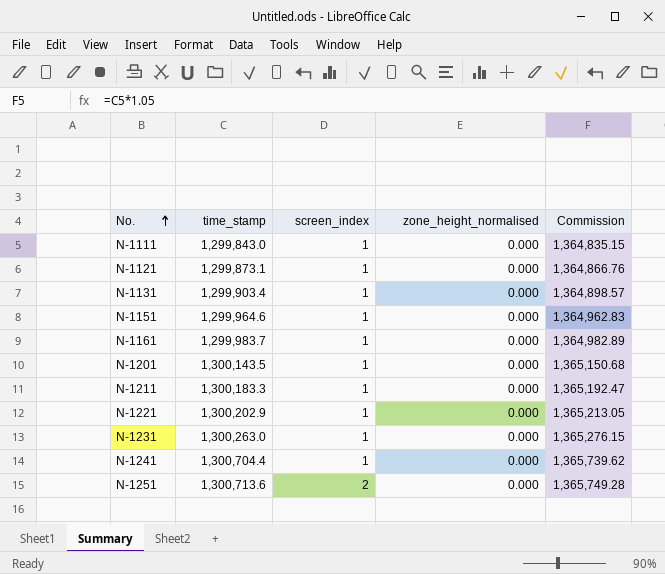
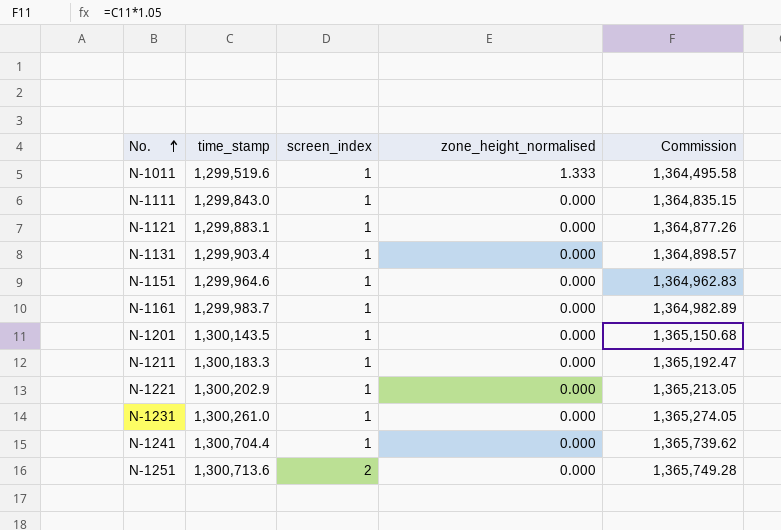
row N-1011: none -> 1,299,519.6 | 1 | 1.333 | 1,364,495.58
N-1121 | time_stamp: 1,299,873.1 -> 1,299,883.1
N-1121 | Commission: 1,364,866.76 -> 1,364,877.26
N-1231 | time_stamp: 1,300,263.0 -> 1,300,261.0
N-1231 | Commission: 1,365,276.15 -> 1,365,274.05

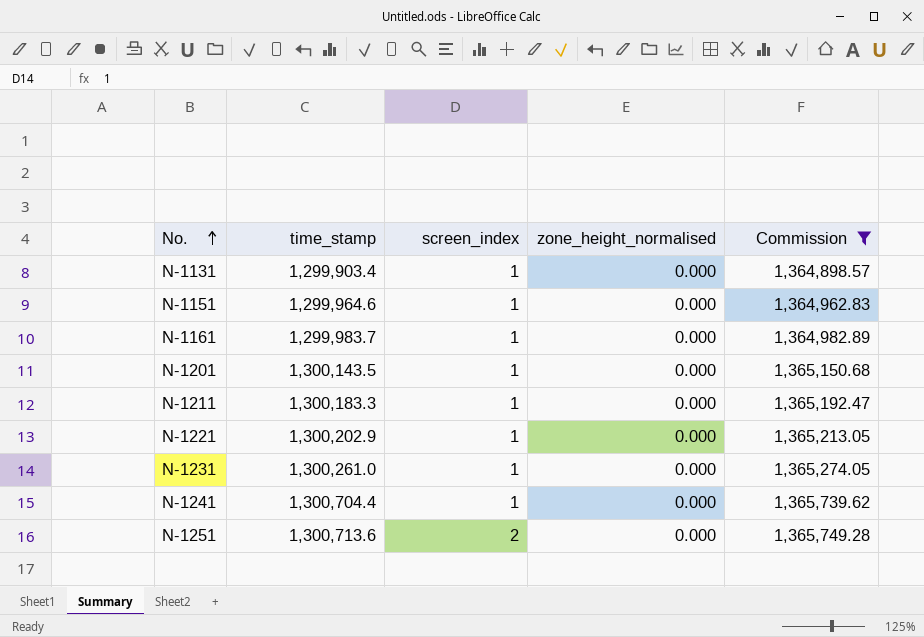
filter: none -> Commission >= 1,364,898.57

